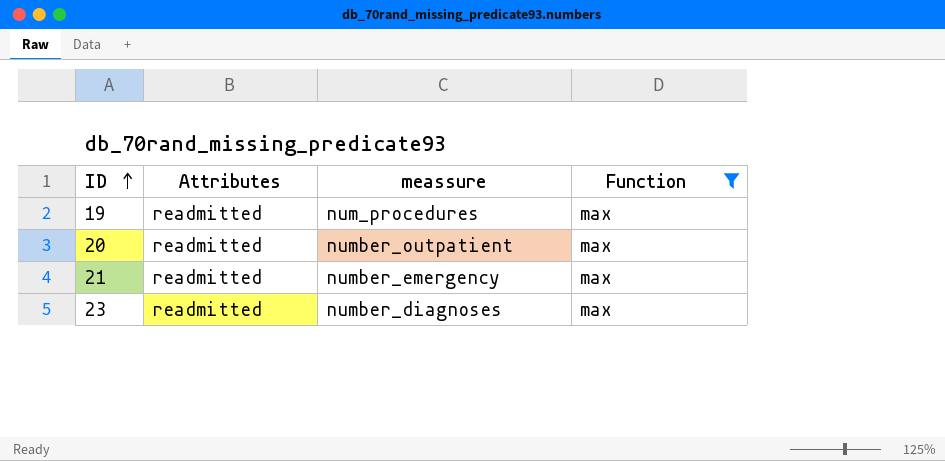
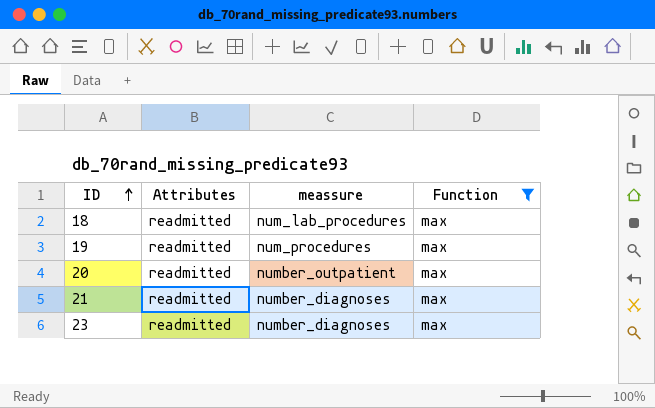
row 18: none -> readmitted | num_lab_procedures | max
21 | meassure: number_emergency -> number_diagnoses

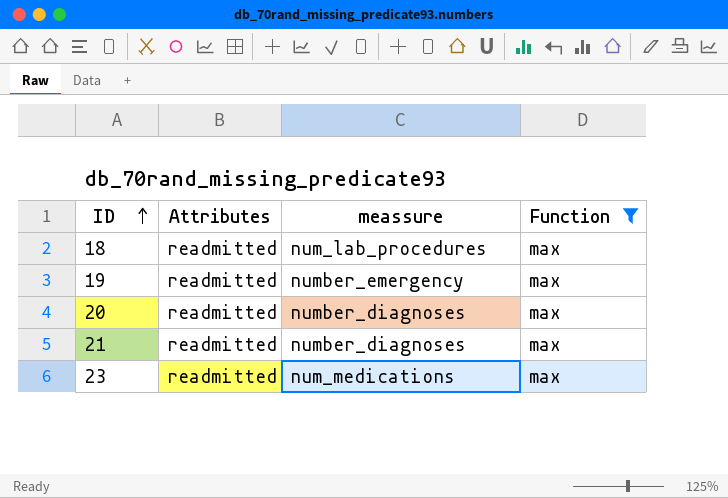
19 | meassure: num_procedures -> number_emergency
20 | meassure: number_outpatient -> number_diagnoses
23 | meassure: number_diagnoses -> num_medications

